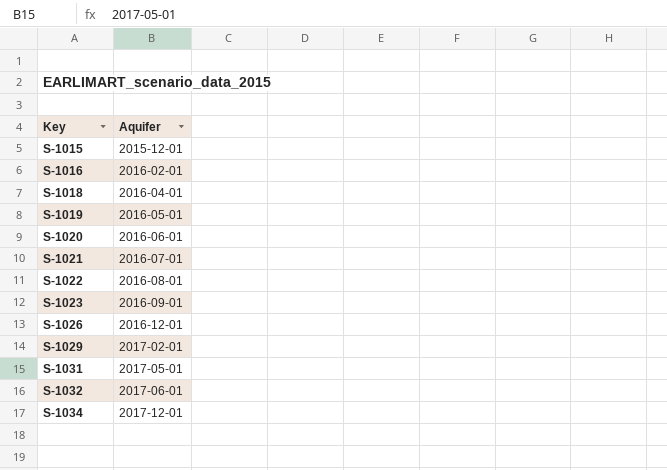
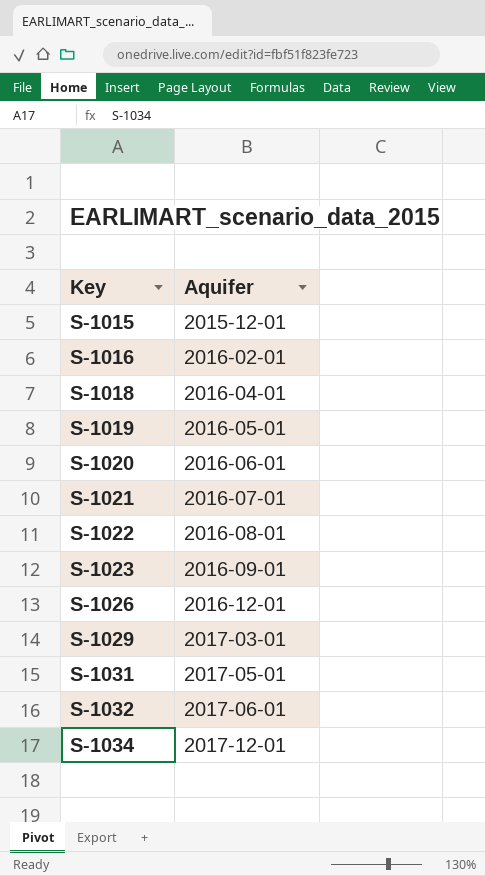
S-1029 | Aquifer: 2017-02-01 -> 2017-03-01

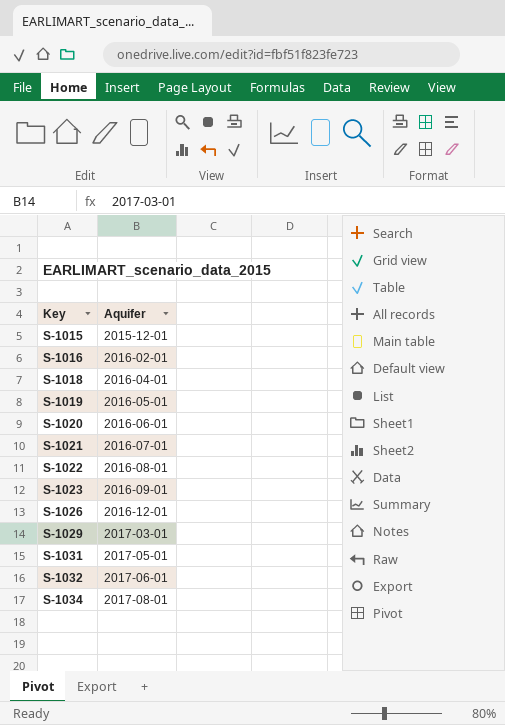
S-1034 | Aquifer: 2017-12-01 -> 2017-08-01

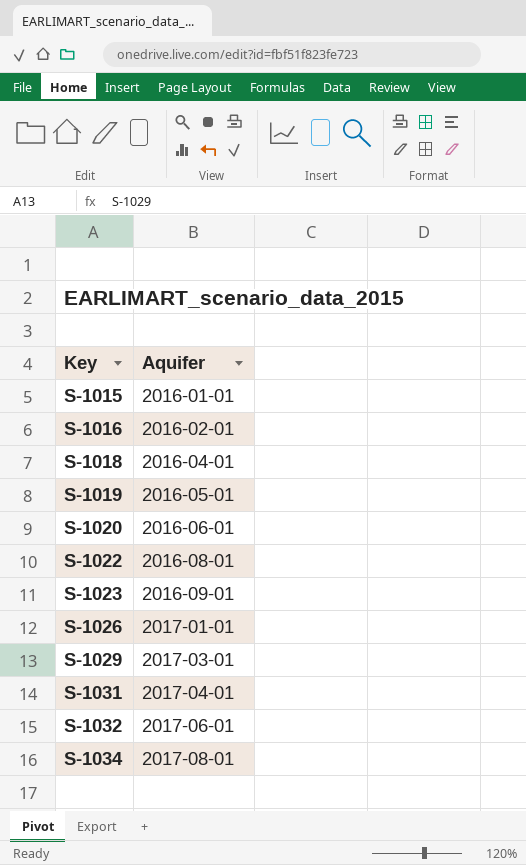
row S-1021: 2016-07-01 -> none
S-1015 | Aquifer: 2015-12-01 -> 2016-01-01
S-1026 | Aquifer: 2016-12-01 -> 2017-01-01
S-1031 | Aquifer: 2017-05-01 -> 2017-04-01

